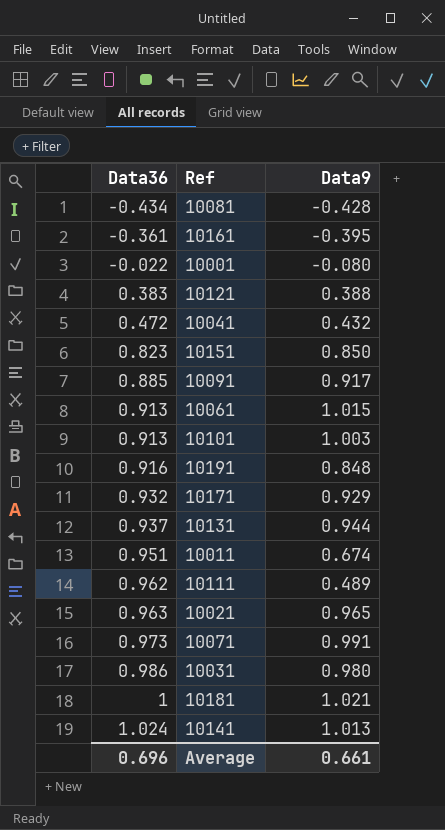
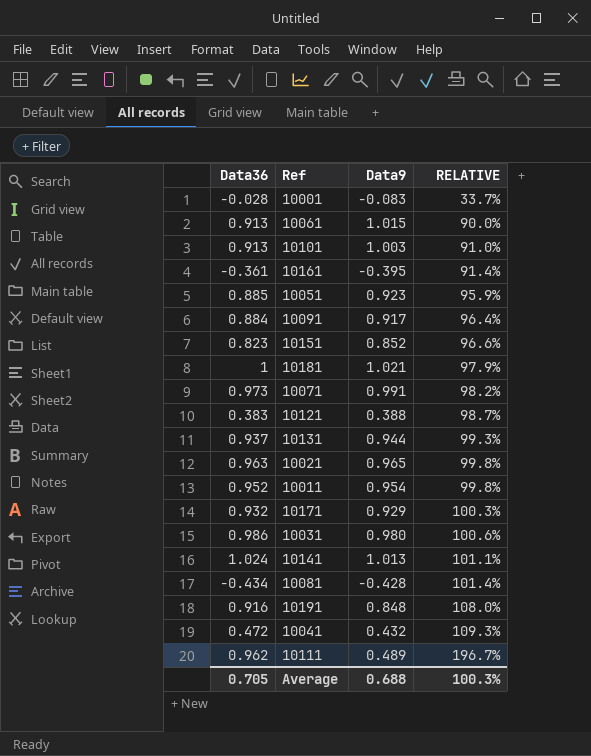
row order: Data36 ascending -> RELATIVE ascending
column RELATIVE | formula: none -> [Data36] / [Data9]
10001 | Data36: -0.022 -> -0.028
10001 | Data9: -0.080 -> -0.083
row 10051: none -> 0.885 | 0.923 | 95.9%
10091 | Data36: 0.885 -> 0.884
10151 | Data9: 0.850 -> 0.852
10011 | Data36: 0.951 -> 0.952
10011 | Data9: 0.674 -> 0.954
Average | Data36: 0.696 -> 0.705
Average | Data9: 0.661 -> 0.688

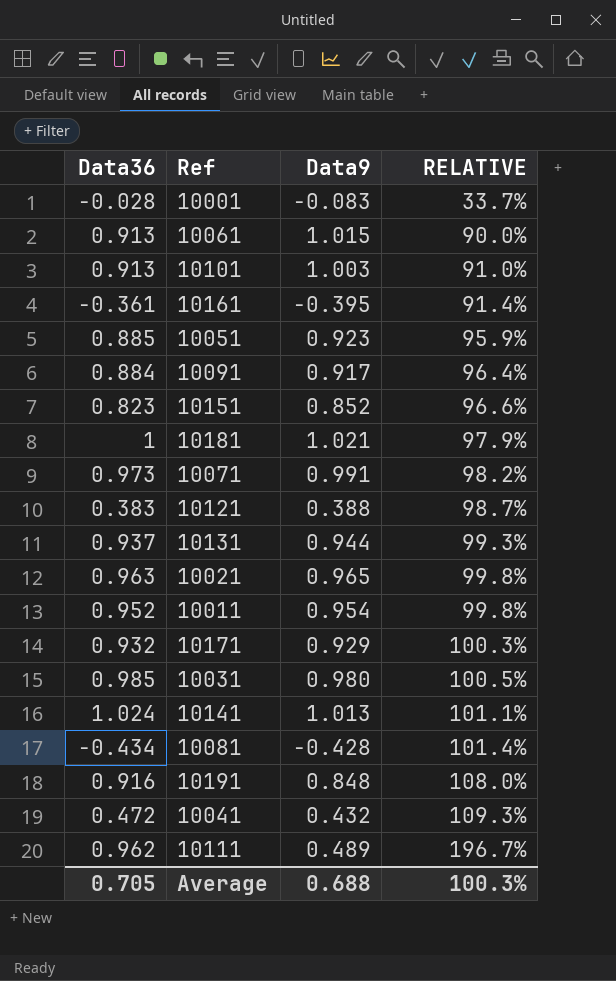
10031 | Data36: 0.986 -> 0.985
10031 | RELATIVE: 100.6% -> 100.5%

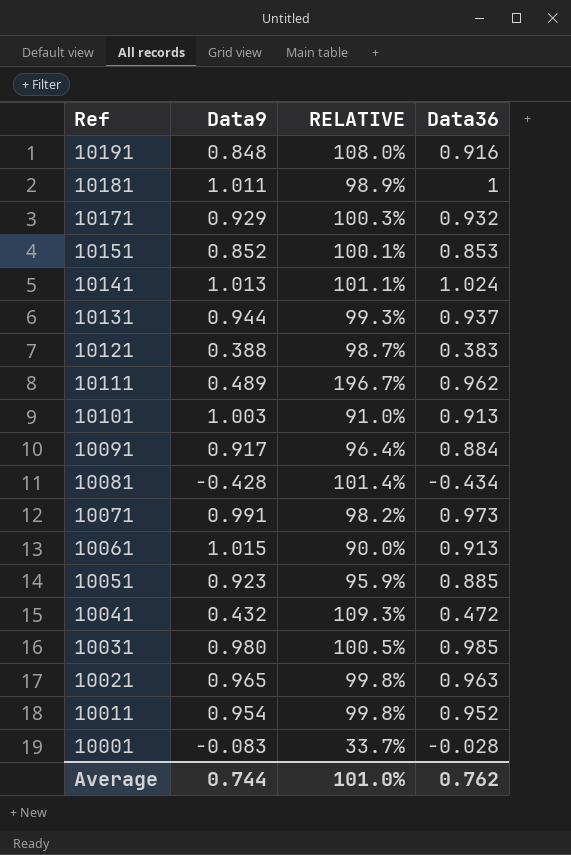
row order: RELATIVE ascending -> Ref descending
column Data36 | position: 1 -> 4
row 10161: -0.361 | -0.395 | 91.4% -> none
10181 | Data9: 1.021 -> 1.011
10181 | RELATIVE: 97.9% -> 98.9%
10151 | RELATIVE: 96.6% -> 100.1%
10151 | Data36: 0.823 -> 0.853
Average | Data9: 0.688 -> 0.744
Average | RELATIVE: 100.3% -> 101.0%
Average | Data36: 0.705 -> 0.762

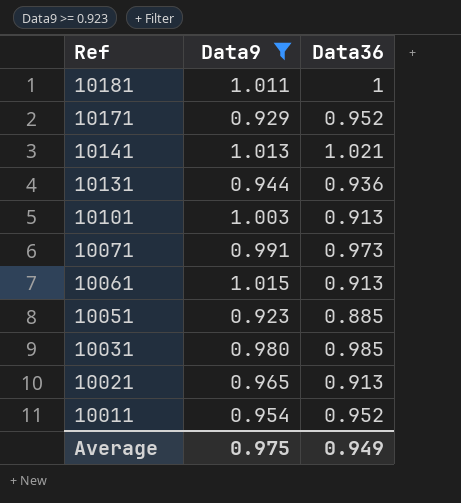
filter: none -> Data9 >= 0.923
column RELATIVE | formula: [Data36] / [Data9] -> none
10171 | Data36: 0.932 -> 0.952
10141 | Data36: 1.024 -> 1.021
10131 | Data36: 0.937 -> 0.936
10021 | Data36: 0.963 -> 0.913
Average | Data9: 0.744 -> 0.975
Average | Data36: 0.762 -> 0.949

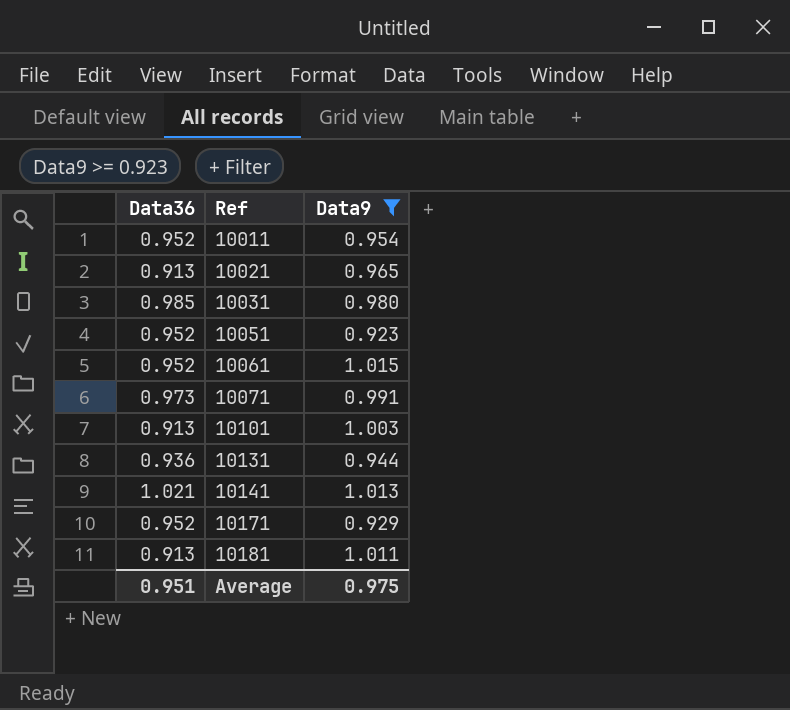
row order: Ref descending -> Ref ascending
column Data36 | position: 3 -> 1
10051 | Data36: 0.885 -> 0.952
10061 | Data36: 0.913 -> 0.952
10181 | Data36: 1 -> 0.913
Average | Data36: 0.949 -> 0.951

